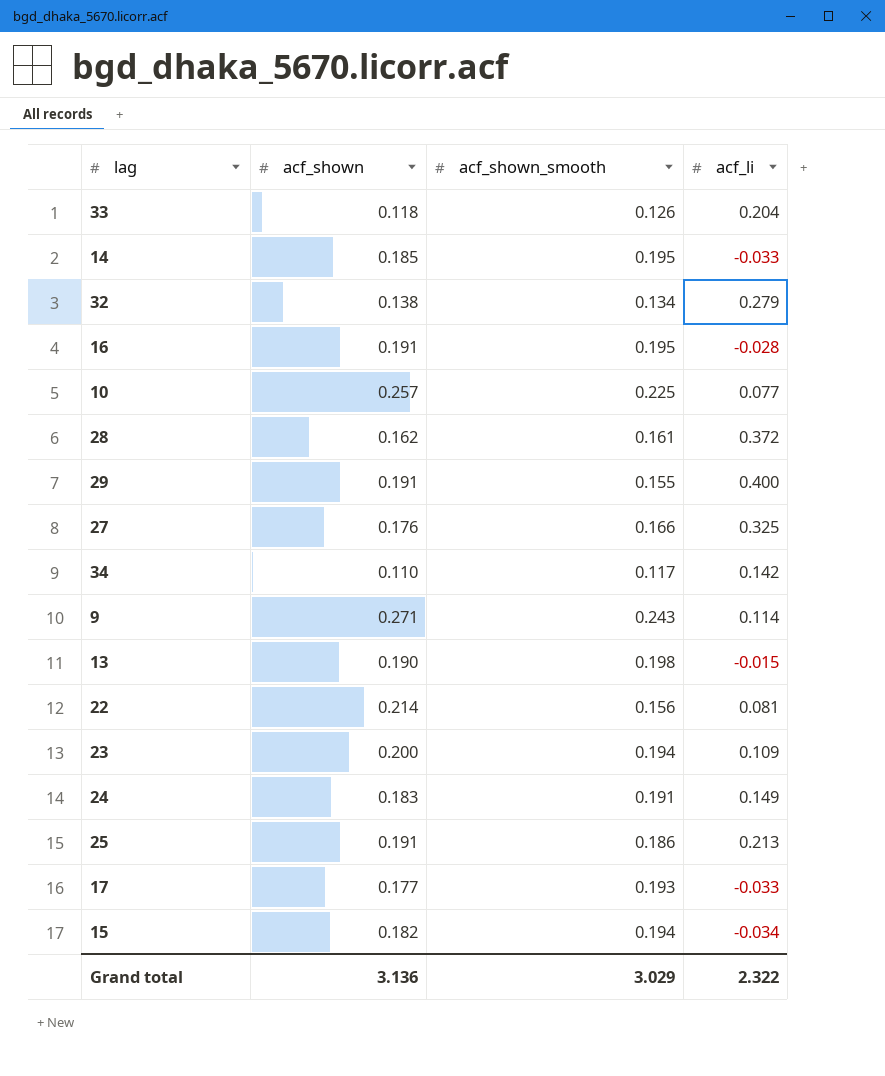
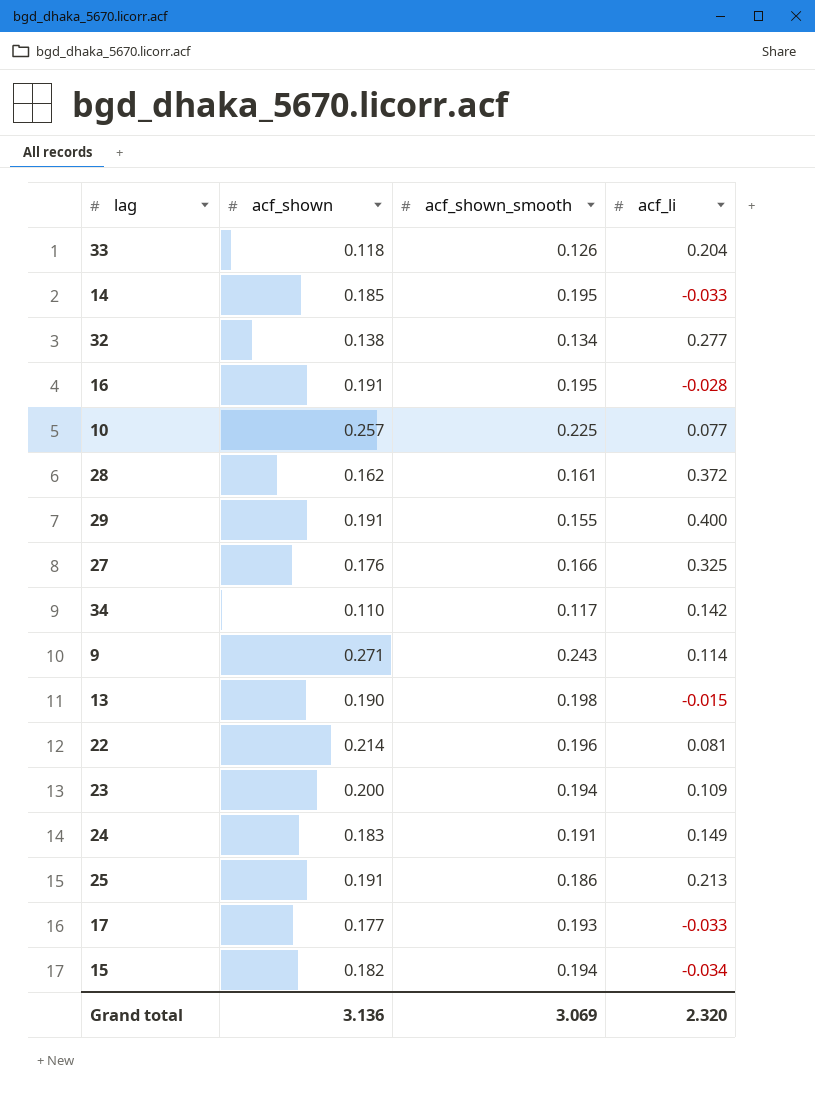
32 | acf_li: 0.279 -> 0.277
22 | acf_shown_smooth: 0.156 -> 0.196
Grand total | acf_shown_smooth: 3.029 -> 3.069
Grand total | acf_li: 2.322 -> 2.320

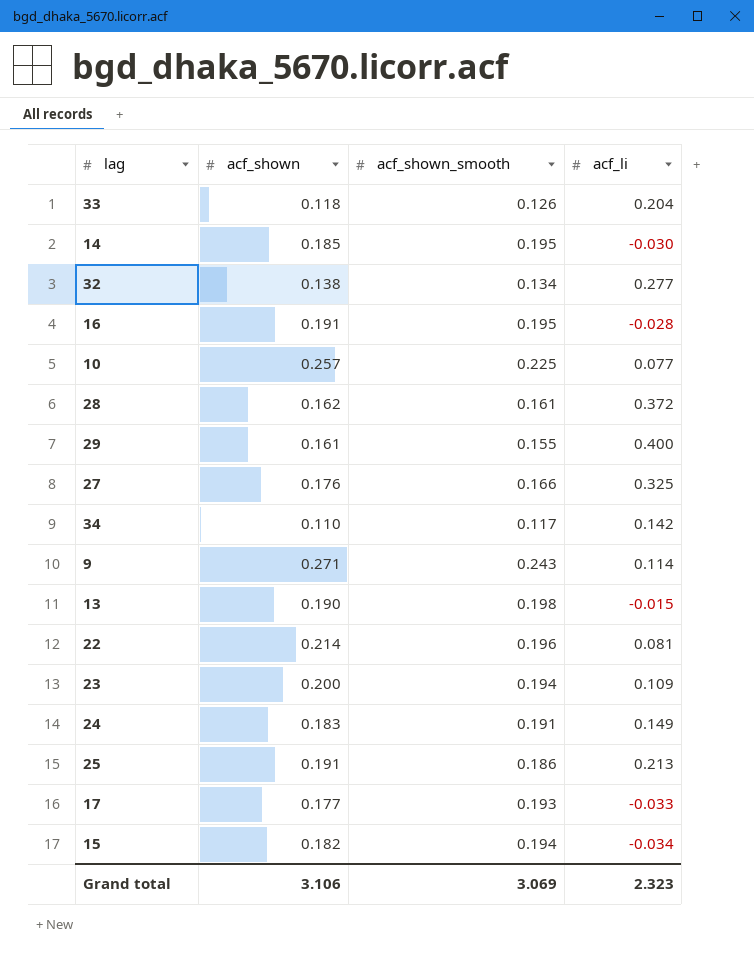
14 | acf_li: -0.033 -> -0.030
29 | acf_shown: 0.191 -> 0.161
Grand total | acf_shown: 3.136 -> 3.106
Grand total | acf_li: 2.320 -> 2.323

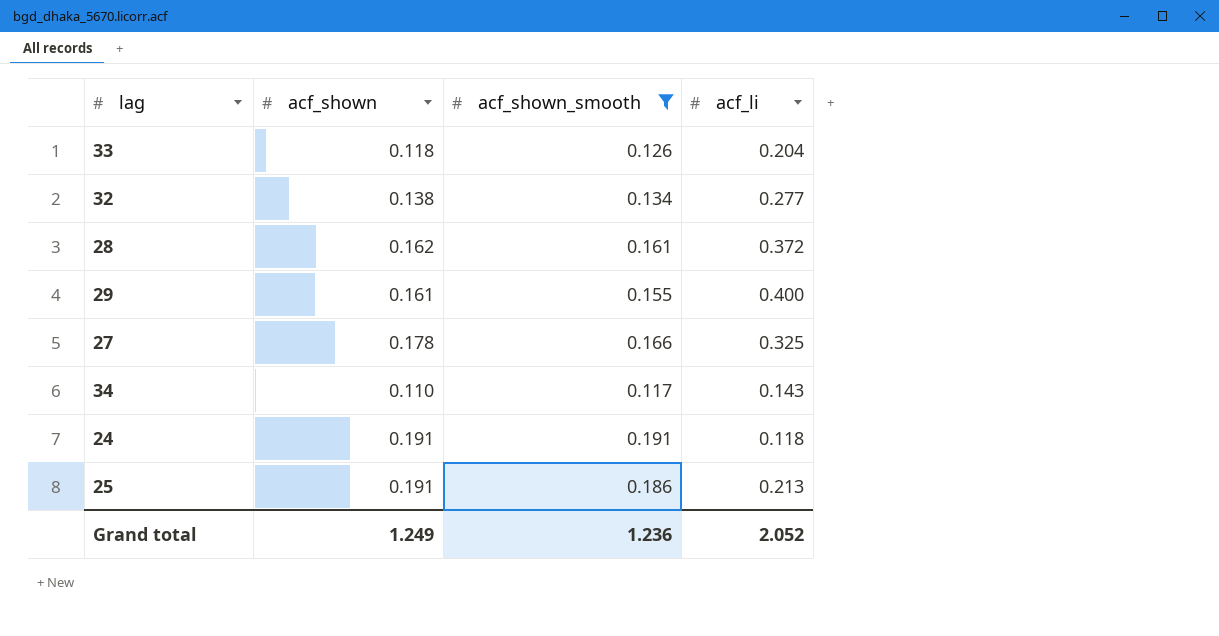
filter: none -> acf_shown_smooth <= 0.191
27 | acf_shown: 0.176 -> 0.178
34 | acf_li: 0.142 -> 0.143
24 | acf_shown: 0.183 -> 0.191
24 | acf_li: 0.149 -> 0.118
Grand total | acf_shown: 3.106 -> 1.249
Grand total | acf_shown_smooth: 3.069 -> 1.236
Grand total | acf_li: 2.323 -> 2.052

